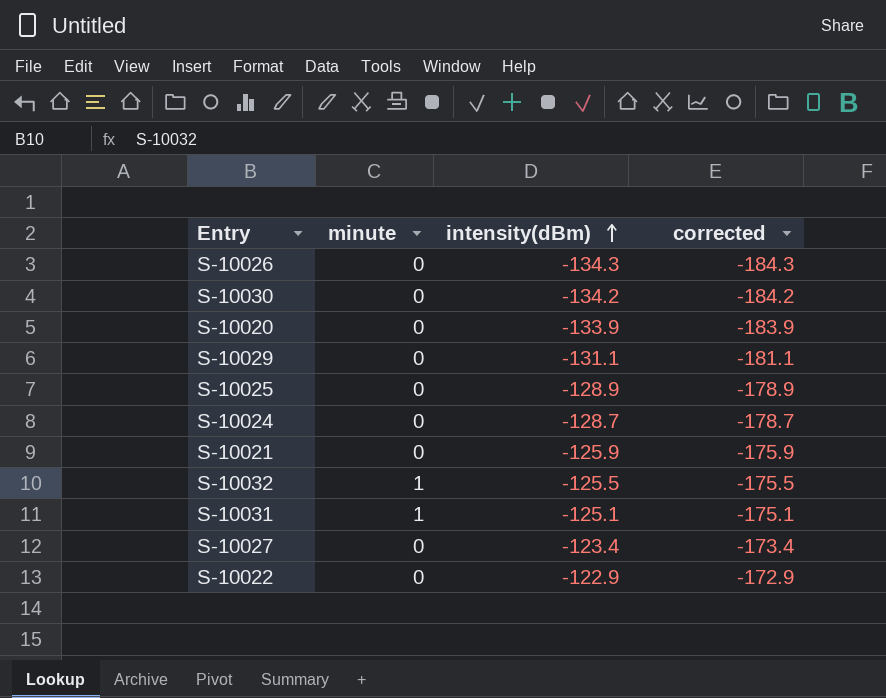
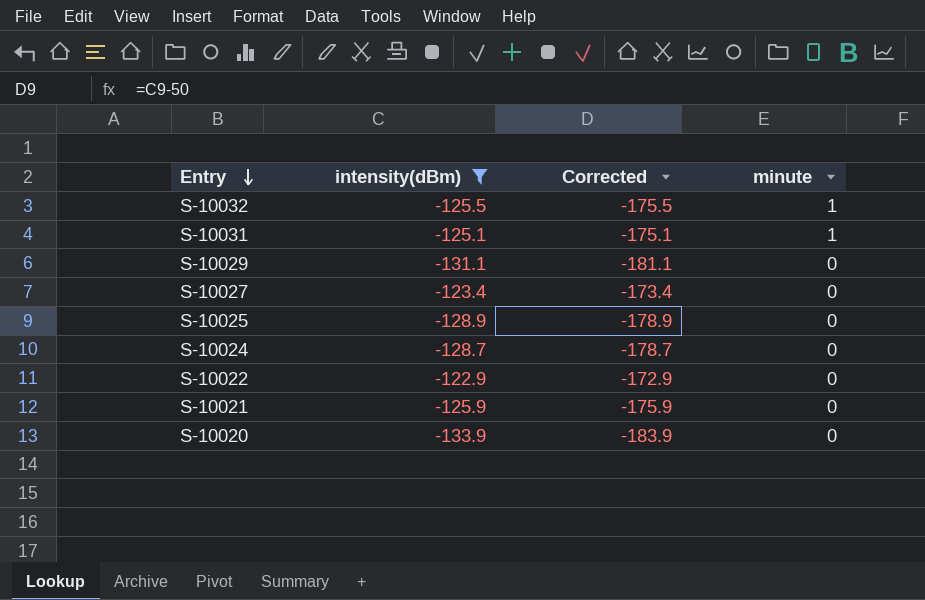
filter: none -> intensity(dBm) >= -133.9
row order: intensity(dBm) ascending -> Entry descending
column name: corrected -> Corrected
column minute | position: 2 -> 4

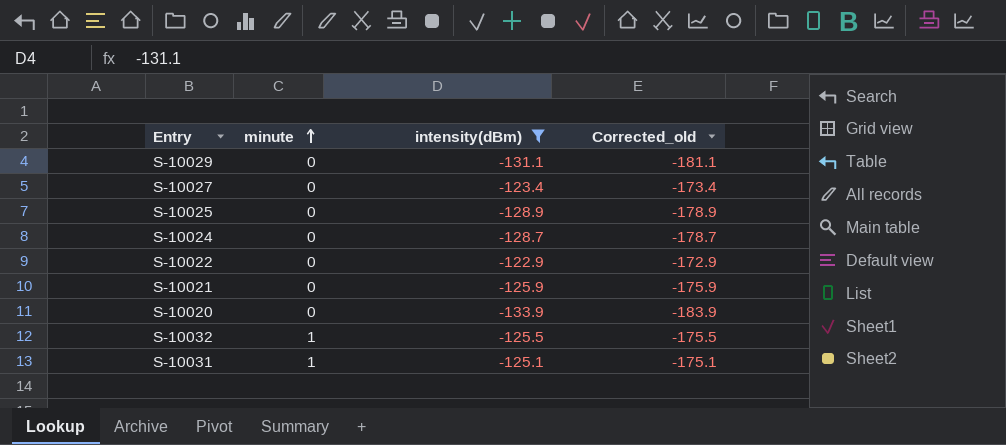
row order: Entry descending -> minute ascending
column minute | position: 4 -> 2
column name: Corrected -> Corrected_old

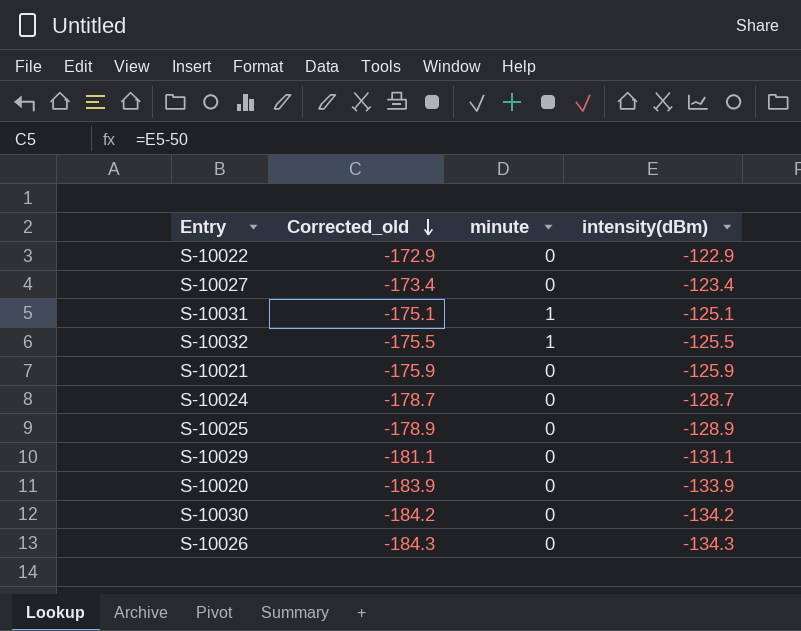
filter: intensity(dBm) >= -133.9 -> none
row order: minute ascending -> Corrected_old descending
column Corrected_old | position: 4 -> 2

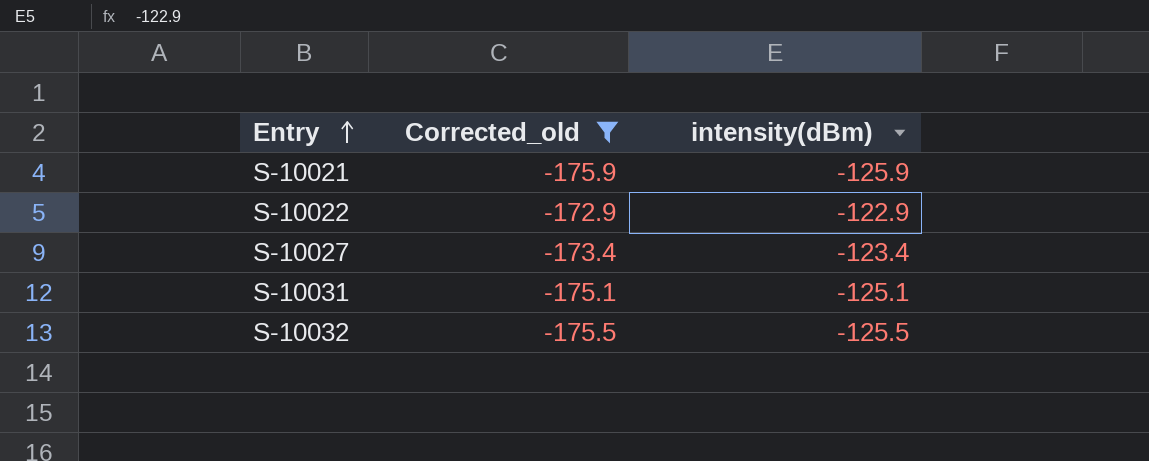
filter: none -> Corrected_old >= -175.9
row order: Corrected_old descending -> Entry ascending
column minute | position: 3 -> none

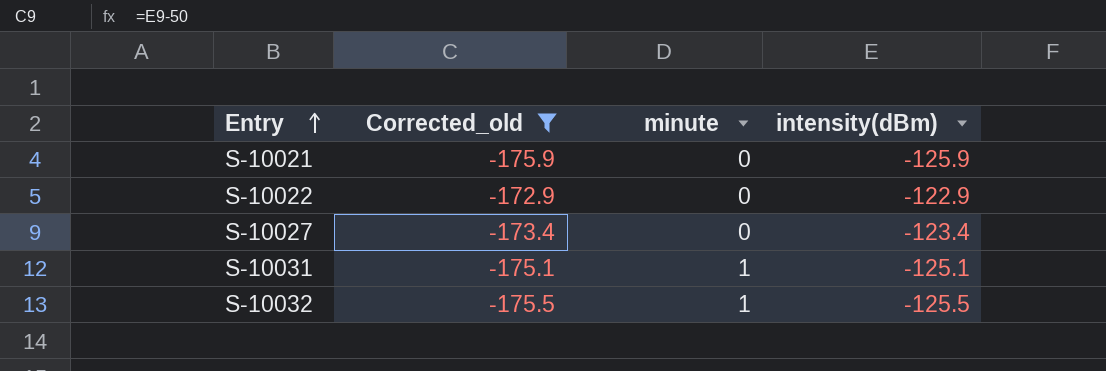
column minute | position: none -> 3

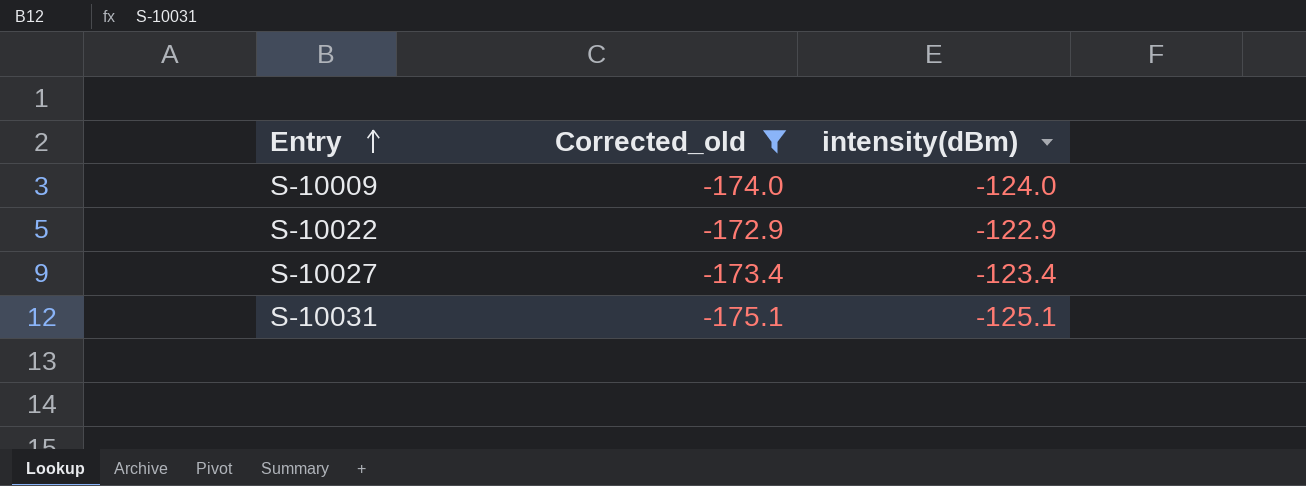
column minute | position: 3 -> none
row S-10021: -175.9 | 0 | -125.9 -> none
row S-10032: -175.5 | 1 | -125.5 -> none
row S-10009: none -> -174.0 | -124.0

